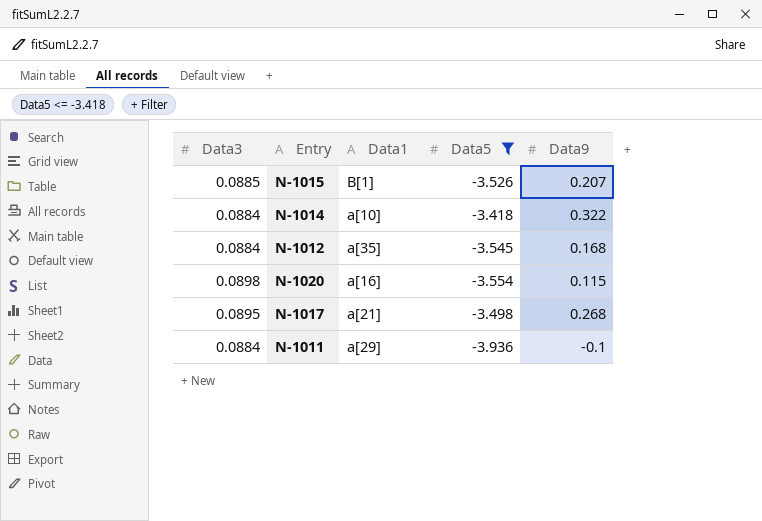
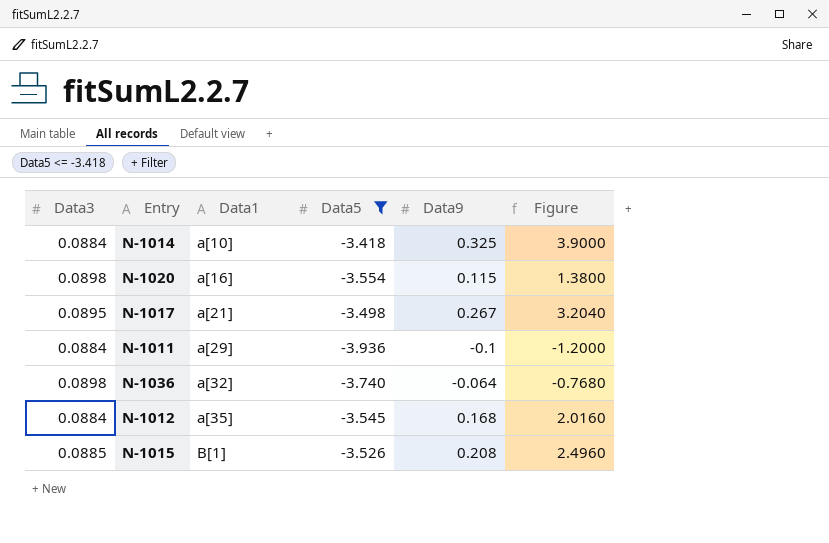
row order: none -> Data1 ascending
column Figure | formula: none -> [Data9] * 12
N-1014 | Data9: 0.322 -> 0.325
N-1017 | Data9: 0.268 -> 0.267
row N-1036: none -> 0.0898 | a[32] | -3.740 | -0.064 | -0.7680
N-1015 | Data9: 0.207 -> 0.208

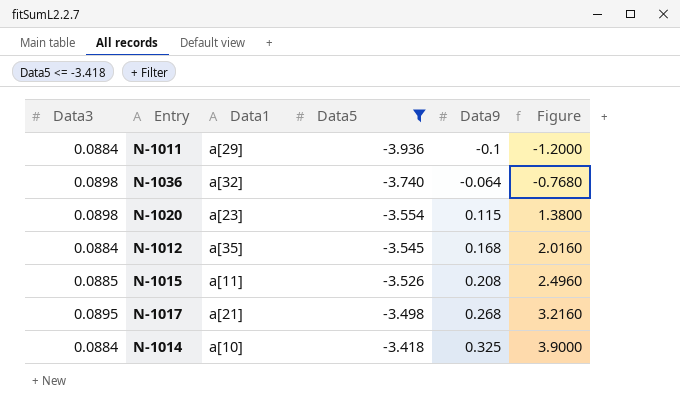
row order: Data1 ascending -> Data5 ascending
N-1020 | Data1: a[16] -> a[23]
N-1015 | Data1: B[1] -> a[11]
N-1017 | Data9: 0.267 -> 0.268
N-1017 | Figure: 3.2040 -> 3.2160

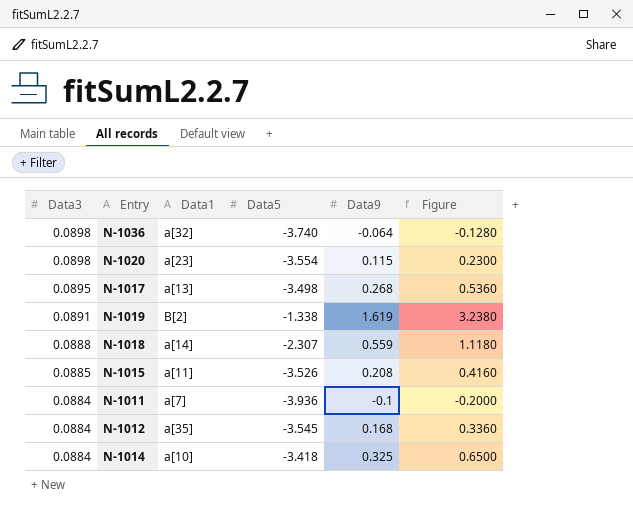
filter: Data5 <= -3.418 -> none
row order: Data5 ascending -> Data3 descending
column Figure | formula: [Data9] * 12 -> [Data9] * 2
N-1017 | Data1: a[21] -> a[13]
N-1011 | Data1: a[29] -> a[7]

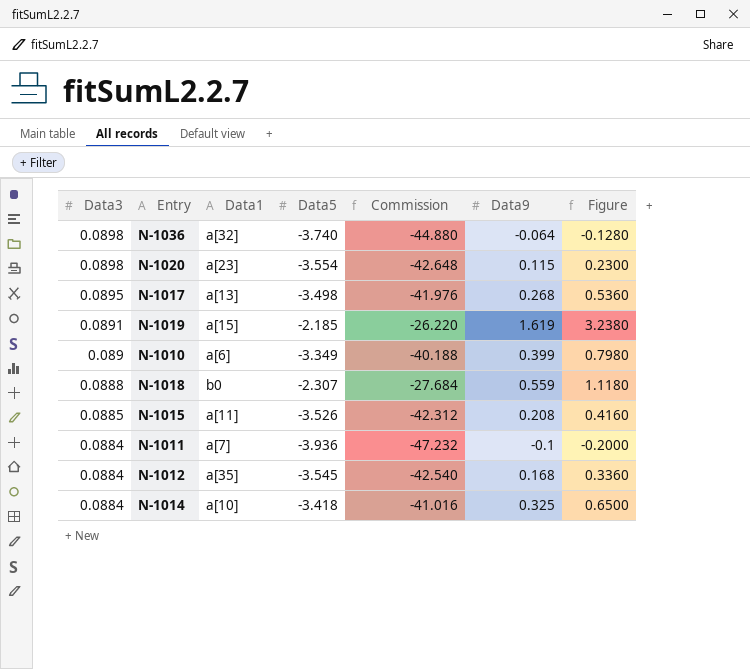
column Commission | formula: none -> [Data5] * 12
N-1019 | Data1: B[2] -> a[15]
N-1019 | Data5: -1.338 -> -2.185
row N-1010: none -> 0.089 | a[6] | -3.349 | -40.188 | 0.399 | 0.7980
N-1018 | Data1: a[14] -> b0

